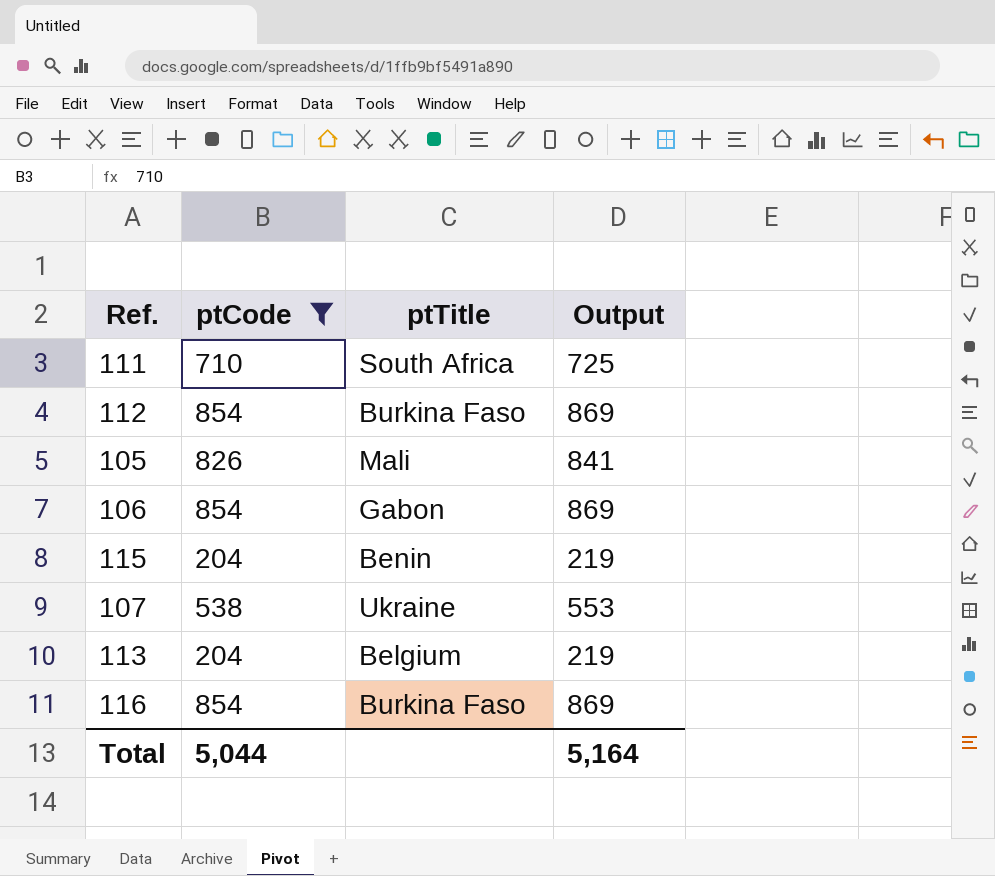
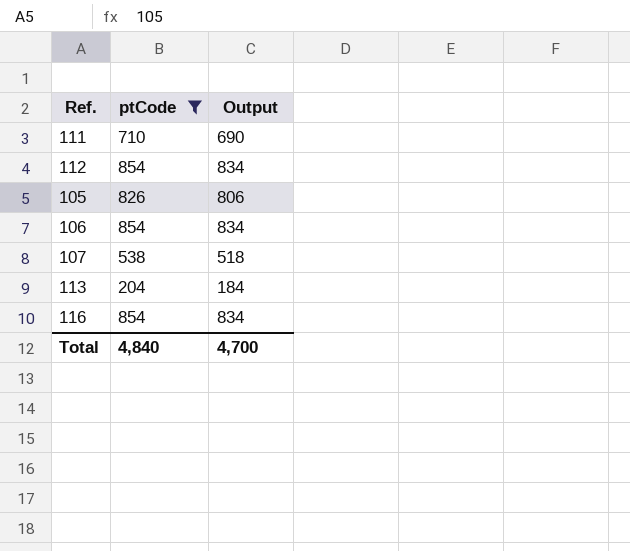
column ptTitle | position: 3 -> none
column Output | formula: [ptCode] + 15 -> [ptCode] - 20
row 115: 204 | Benin | 219 -> none
Total | ptCode: 5,044 -> 4,840
Total | Output: 5,164 -> 4,700

